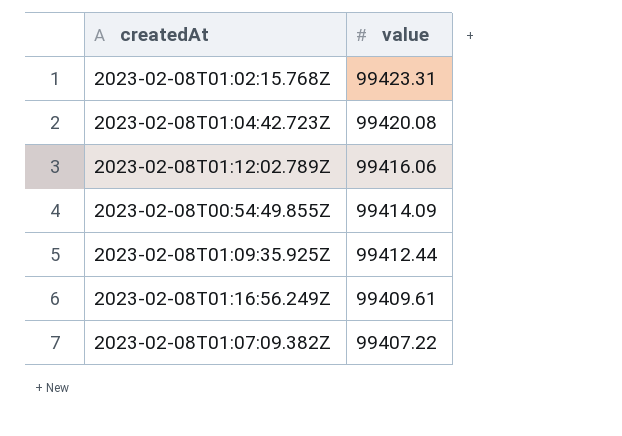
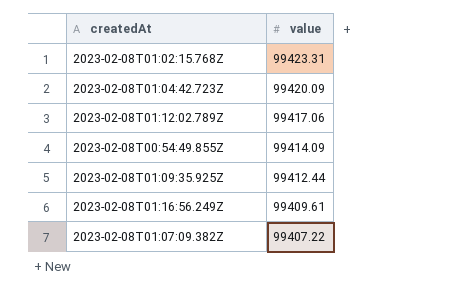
2023-02-08T01:04:42.723Z | value: 99420.08 -> 99420.09
2023-02-08T01:12:02.789Z | value: 99416.06 -> 99417.06

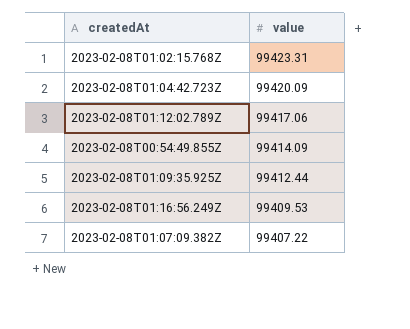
2023-02-08T01:16:56.249Z | value: 99409.61 -> 99409.53

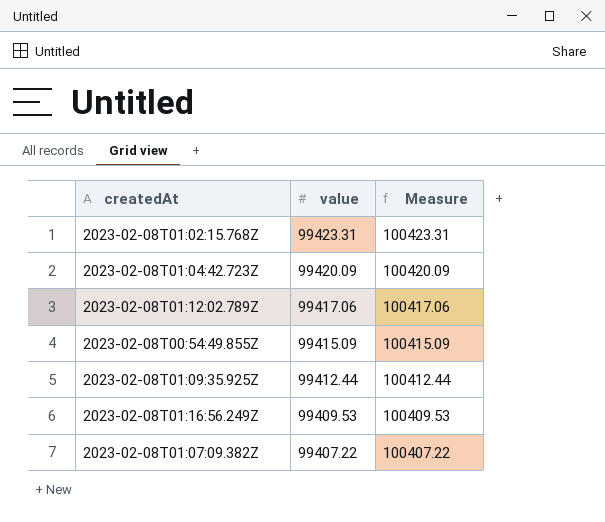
column Measure | formula: none -> [value] + 1000
2023-02-08T00:54:49.855Z | value: 99414.09 -> 99415.09

